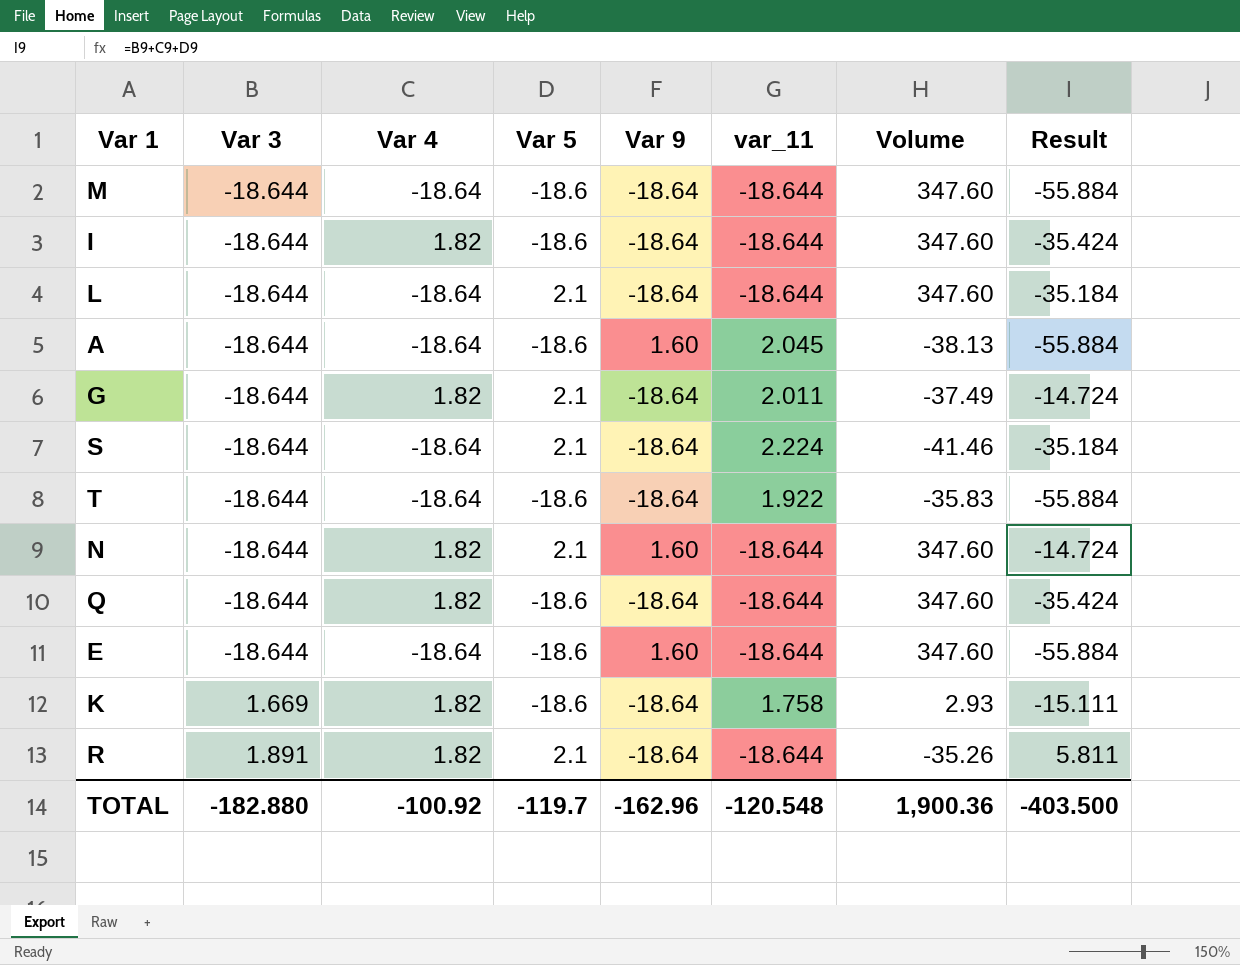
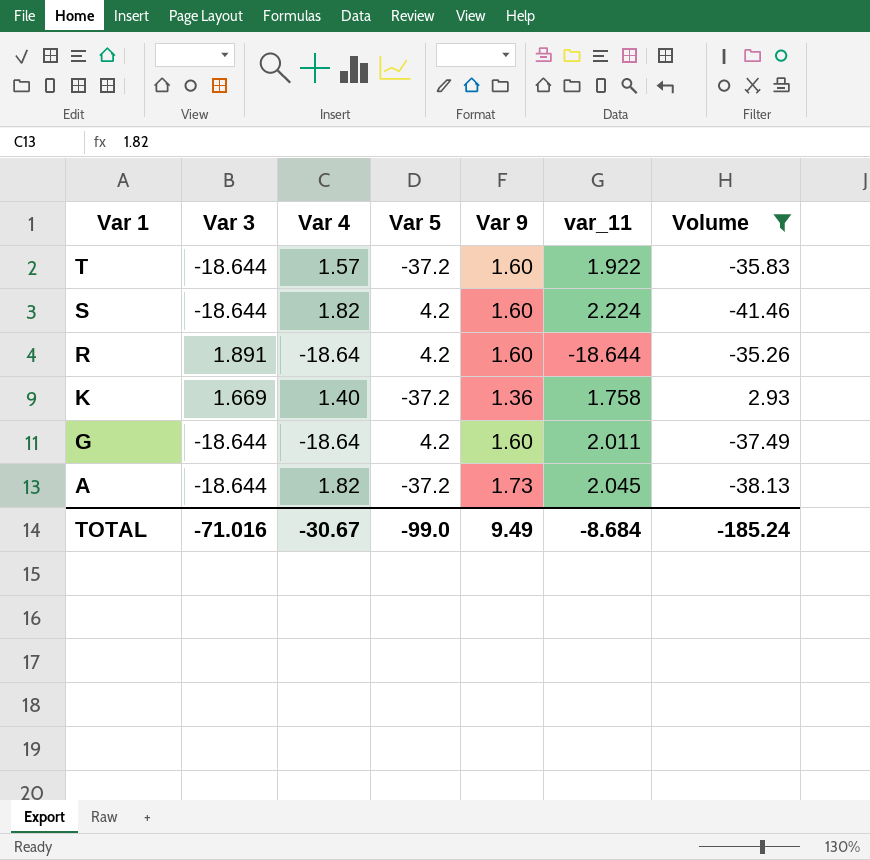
filter: none -> Volume != 347.60
row order: Var 3 ascending -> Var 1 descending
column Result | formula: [Var 3] + [Var 4] + [Var 5] -> none
T | Var 4: -18.64 -> 1.57
T | Var 5: -18.6 -> -37.2
T | Var 9: -18.64 -> 1.60
S | Var 4: -18.64 -> 1.82
S | Var 5: 2.1 -> 4.2
S | Var 9: -18.64 -> 1.60
R | Var 4: 1.82 -> -18.64
R | Var 5: 2.1 -> 4.2
R | Var 9: -18.64 -> 1.60
K | Var 4: 1.82 -> 1.40
K | Var 5: -18.6 -> -37.2
K | Var 9: -18.64 -> 1.36
G | Var 4: 1.82 -> -18.64
G | Var 5: 2.1 -> 4.2
G | Var 9: -18.64 -> 1.60
A | Var 4: -18.64 -> 1.82
A | Var 5: -18.6 -> -37.2
A | Var 9: 1.60 -> 1.73
TOTAL | Var 3: -182.880 -> -71.016
TOTAL | Var 4: -100.92 -> -30.67
TOTAL | Var 5: -119.7 -> -99.0
TOTAL | Var 9: -162.96 -> 9.49
TOTAL | var_11: -120.548 -> -8.684
TOTAL | Volume: 1,900.36 -> -185.24

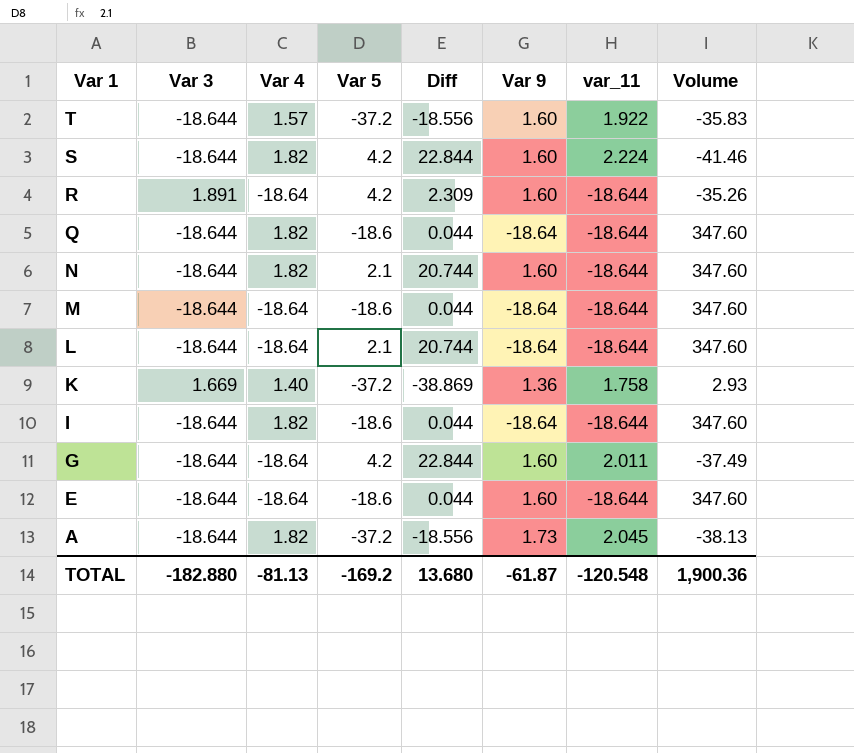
filter: Volume != 347.60 -> none
column Diff | formula: none -> [Var 5] - [Var 3]
TOTAL | Var 3: -71.016 -> -182.880
TOTAL | Var 4: -30.67 -> -81.13
TOTAL | Var 5: -99.0 -> -169.2
TOTAL | Var 9: 9.49 -> -61.87
TOTAL | var_11: -8.684 -> -120.548
TOTAL | Volume: -185.24 -> 1,900.36

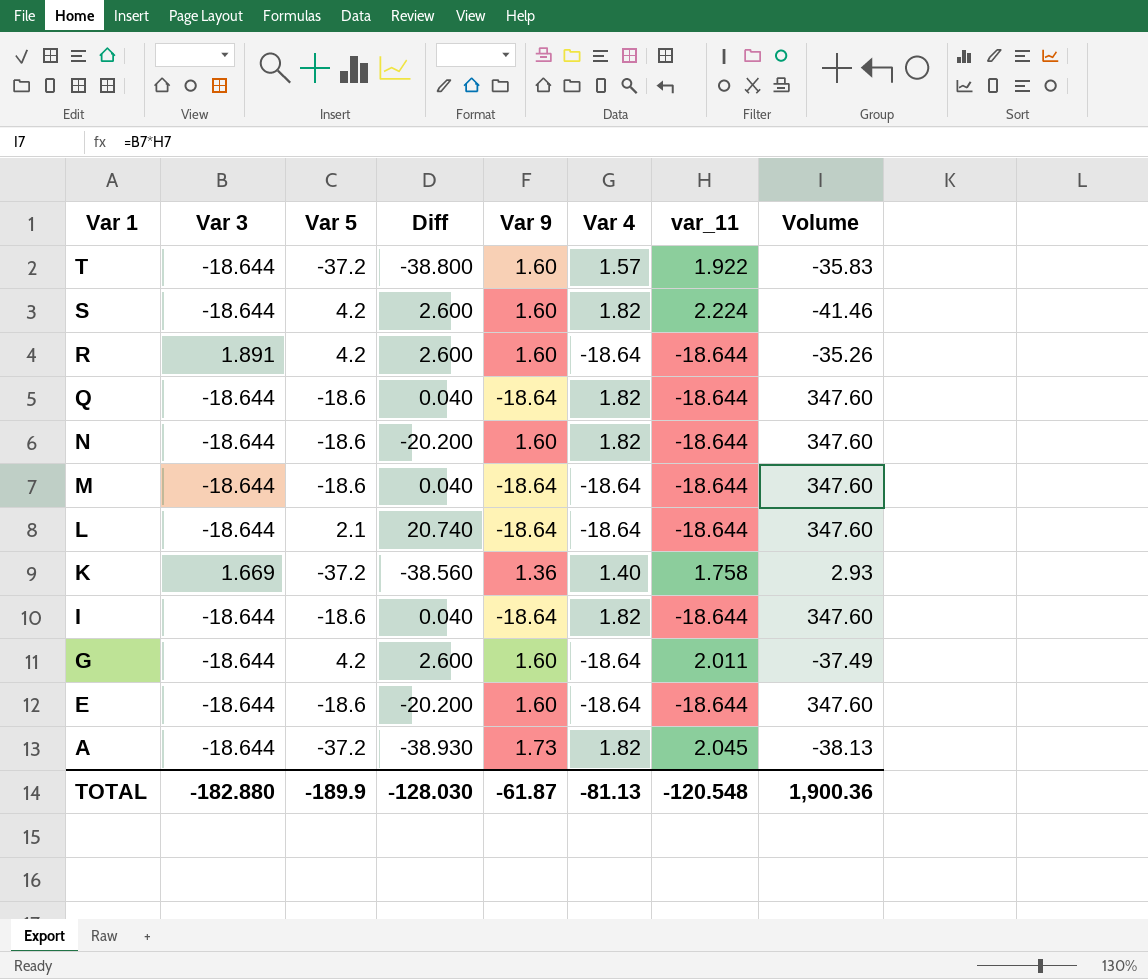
column Diff | formula: [Var 5] - [Var 3] -> [Var 5] - [Var 9]
column Var 4 | position: 3 -> 6
N | Var 5: 2.1 -> -18.6
TOTAL | Var 5: -169.2 -> -189.9
TOTAL | Diff: 13.680 -> -128.030

